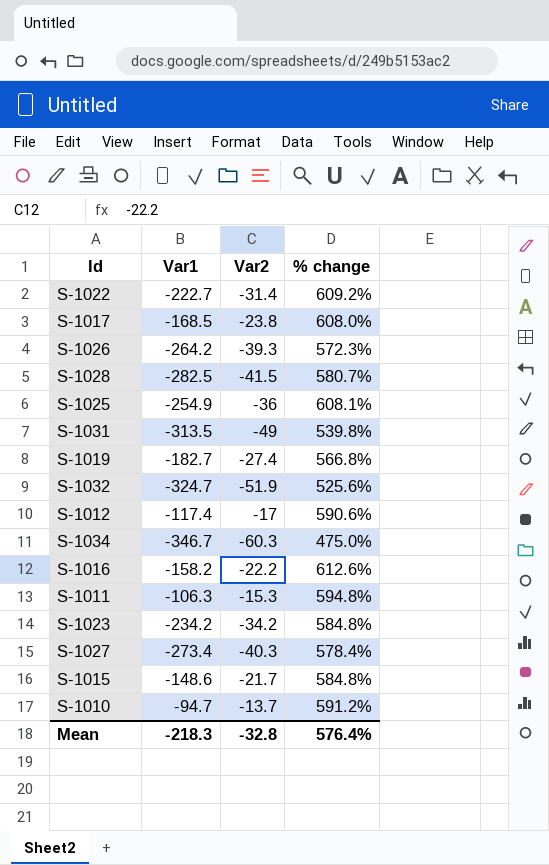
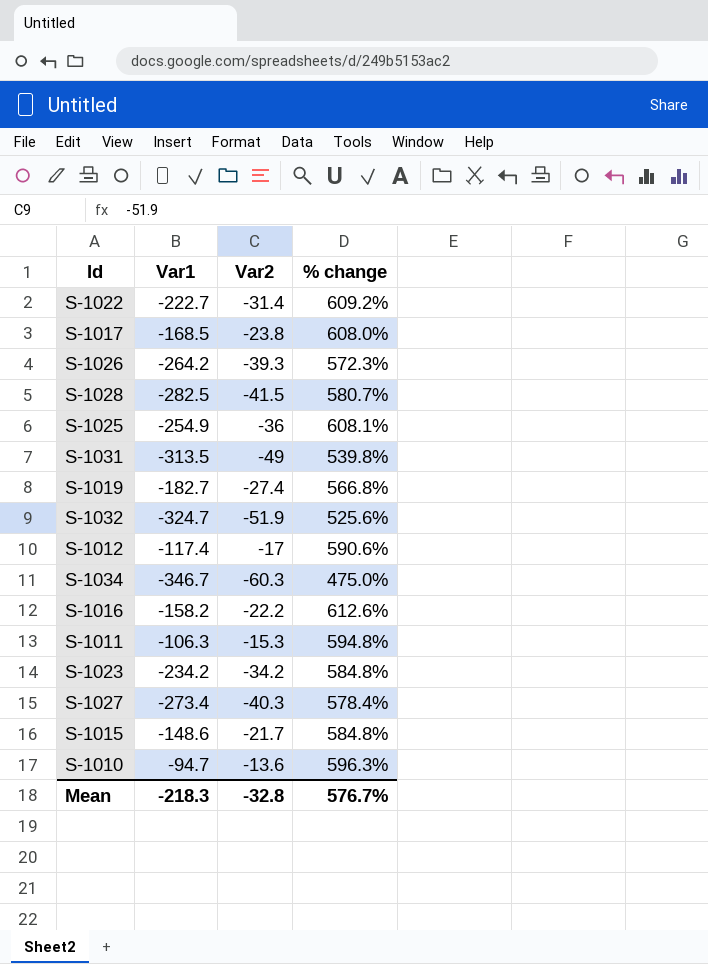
S-1010 | Var2: -13.7 -> -13.6
S-1010 | % change: 591.2% -> 596.3%
Mean | % change: 576.4% -> 576.7%

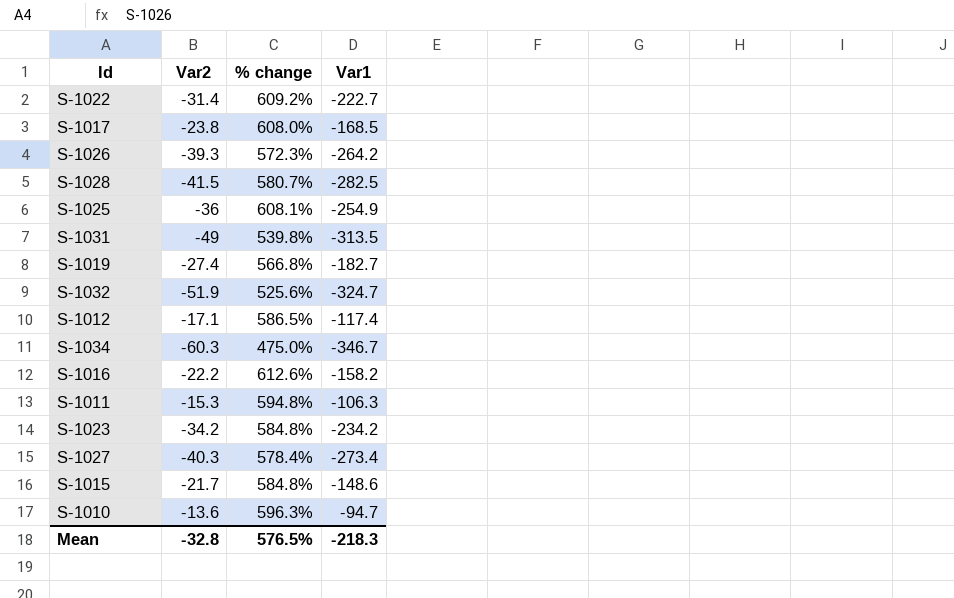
column Var1 | position: 2 -> 4
S-1012 | Var2: -17 -> -17.1
S-1012 | % change: 590.6% -> 586.5%
Mean | % change: 576.7% -> 576.5%

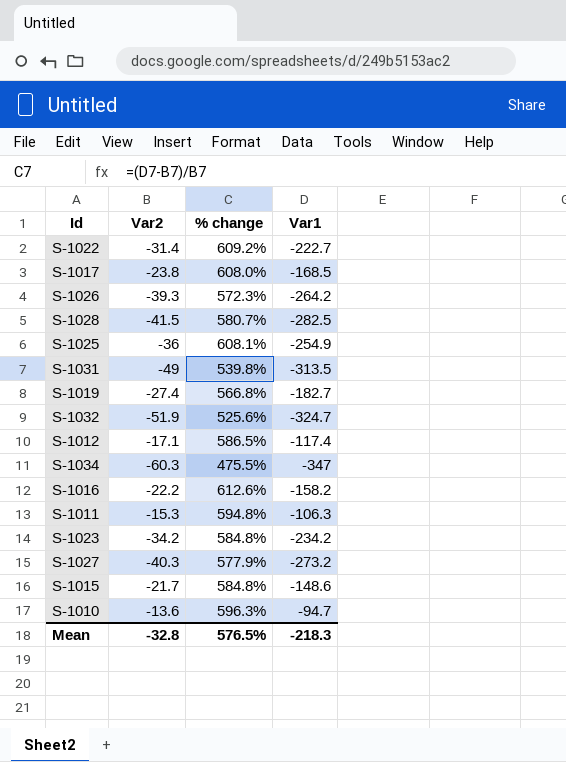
S-1034 | % change: 475.0% -> 475.5%
S-1034 | Var1: -346.7 -> -347
S-1027 | % change: 578.4% -> 577.9%
S-1027 | Var1: -273.4 -> -273.2

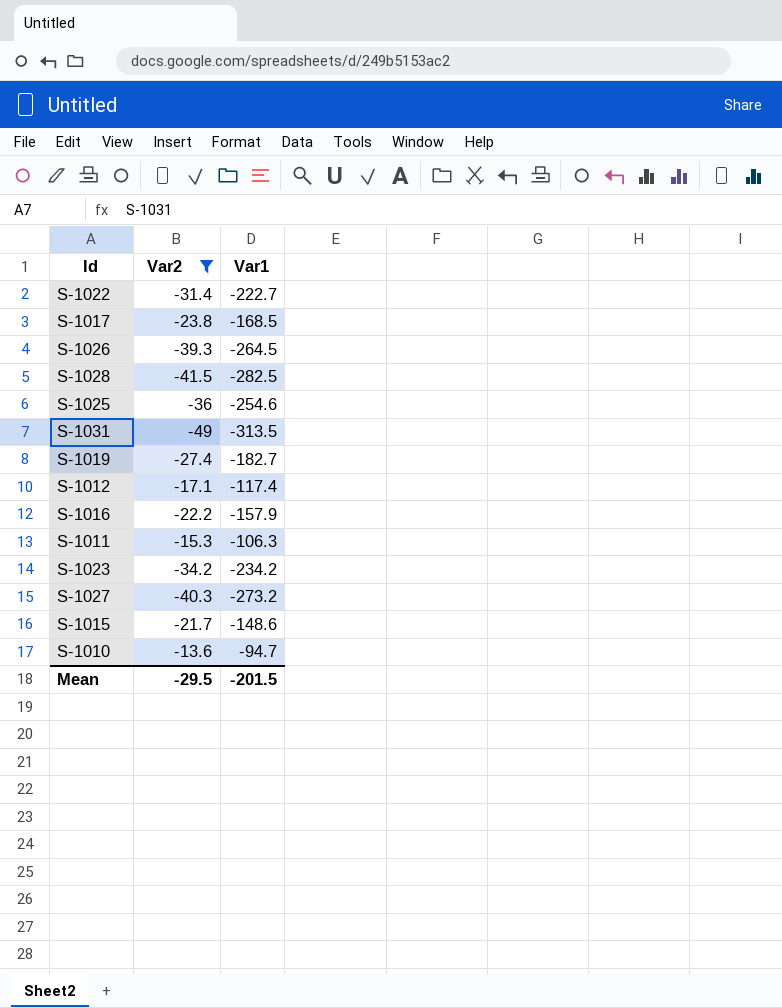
filter: none -> Var2 >= -49
column % change | formula: ([Var1] - [Var2]) / [Var2] -> none
S-1026 | Var1: -264.2 -> -264.5
S-1025 | Var1: -254.9 -> -254.6
S-1016 | Var1: -158.2 -> -157.9
Mean | Var2: -32.8 -> -29.5
Mean | Var1: -218.3 -> -201.5

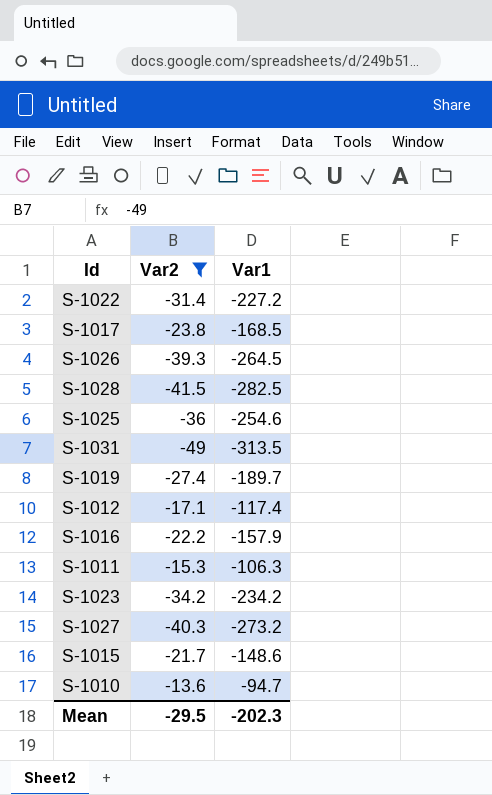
S-1022 | Var1: -222.7 -> -227.2
S-1019 | Var1: -182.7 -> -189.7
Mean | Var1: -201.5 -> -202.3

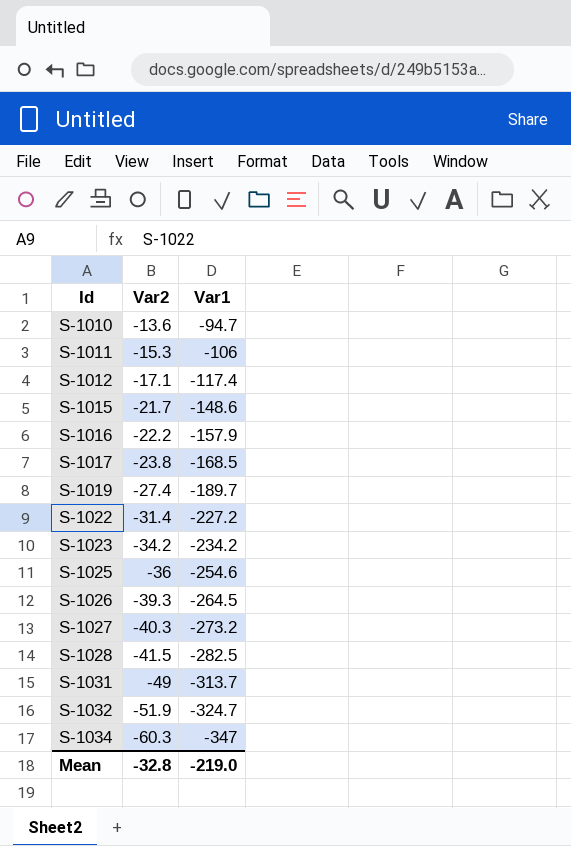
filter: Var2 >= -49 -> none
row order: none -> Id ascending
S-1011 | Var1: -106.3 -> -106
S-1031 | Var1: -313.5 -> -313.7
Mean | Var2: -29.5 -> -32.8
Mean | Var1: -202.3 -> -219.0

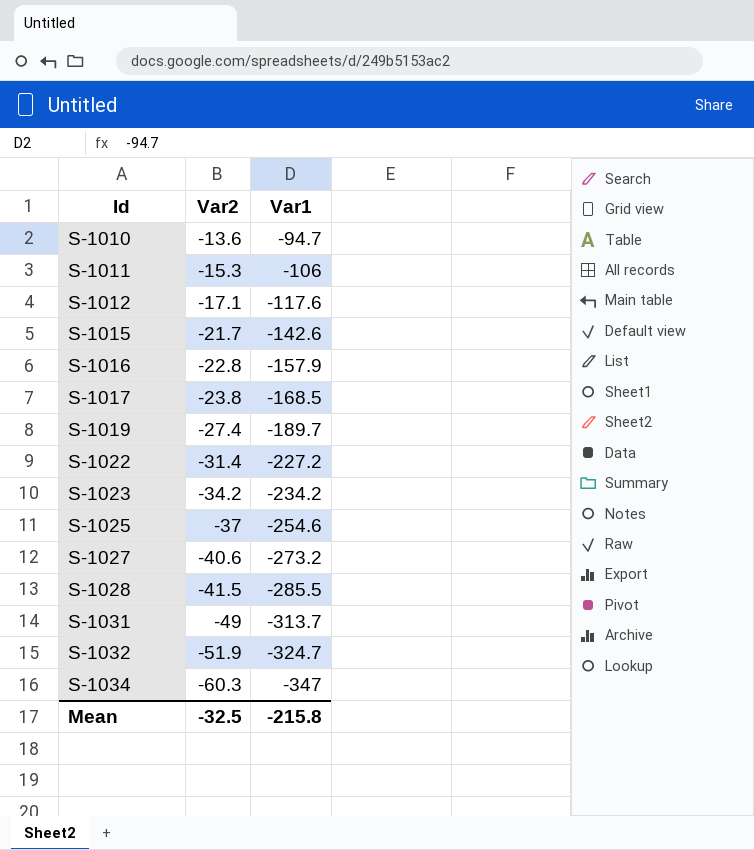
row S-1026: -39.3 | -264.5 -> none
S-1012 | Var1: -117.4 -> -117.6
S-1015 | Var1: -148.6 -> -142.6
S-1016 | Var2: -22.2 -> -22.8
S-1025 | Var2: -36 -> -37
S-1027 | Var2: -40.3 -> -40.6
S-1028 | Var1: -282.5 -> -285.5
Mean | Var2: -32.8 -> -32.5
Mean | Var1: -219.0 -> -215.8

